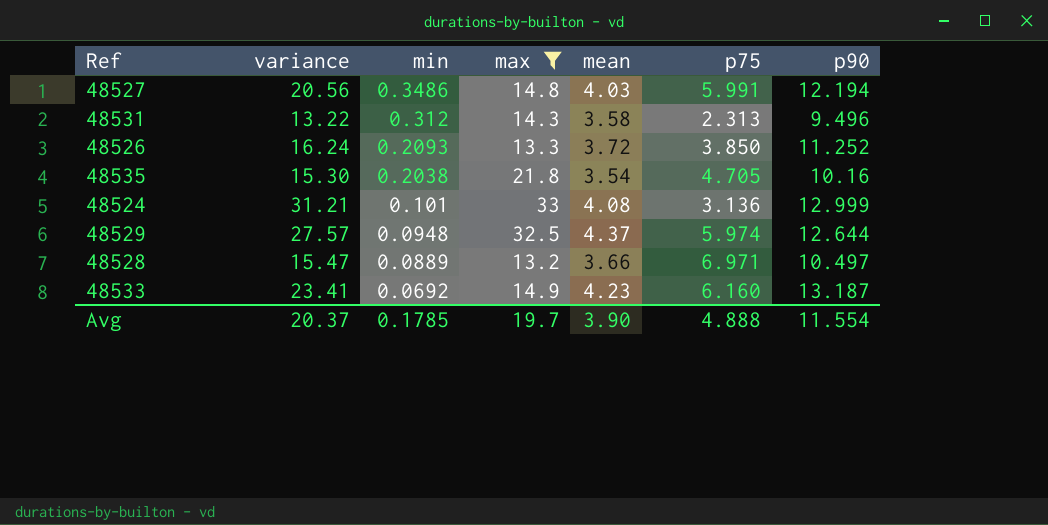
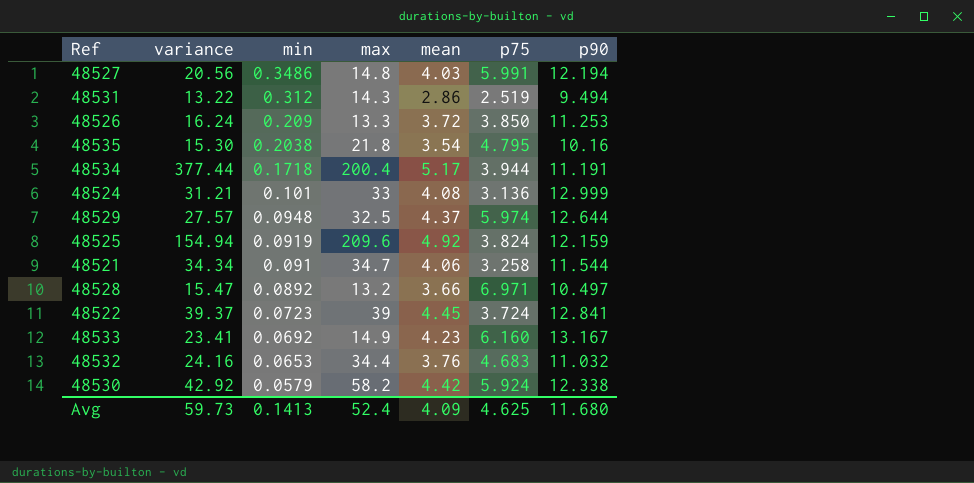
filter: max <= 33 -> none
48531 | mean: 3.58 -> 2.86
48531 | p75: 2.313 -> 2.519
48531 | p90: 9.496 -> 9.494
48526 | min: 0.2093 -> 0.209
48526 | p90: 11.252 -> 11.253
48535 | p75: 4.705 -> 4.795
48528 | min: 0.0889 -> 0.0892
48533 | p90: 13.187 -> 13.167
Avg | variance: 20.37 -> 59.73
Avg | min: 0.1785 -> 0.1413
Avg | max: 19.7 -> 52.4
Avg | mean: 3.90 -> 4.09
Avg | p75: 4.888 -> 4.625
Avg | p90: 11.554 -> 11.680

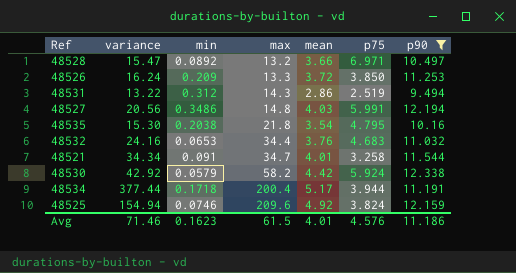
filter: none -> p90 <= 12.338
row order: min descending -> max ascending
48521 | mean: 4.06 -> 4.01
48525 | min: 0.0919 -> 0.0746
Avg | variance: 59.73 -> 71.46
Avg | min: 0.1413 -> 0.1623
Avg | max: 52.4 -> 61.5
Avg | mean: 4.09 -> 4.01
Avg | p75: 4.625 -> 4.576
Avg | p90: 11.680 -> 11.186

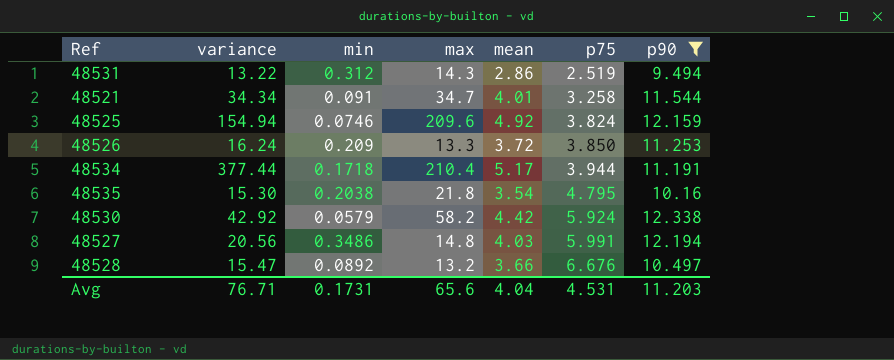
row order: max ascending -> p75 ascending
row 48532: 24.16 | 0.0653 | 34.4 | 3.76 | 4.683 | 11.032 -> none
48534 | max: 200.4 -> 210.4
48528 | p75: 6.971 -> 6.676
Avg | variance: 71.46 -> 76.71
Avg | min: 0.1623 -> 0.1731
Avg | max: 61.5 -> 65.6
Avg | mean: 4.01 -> 4.04
Avg | p75: 4.576 -> 4.531
Avg | p90: 11.186 -> 11.203

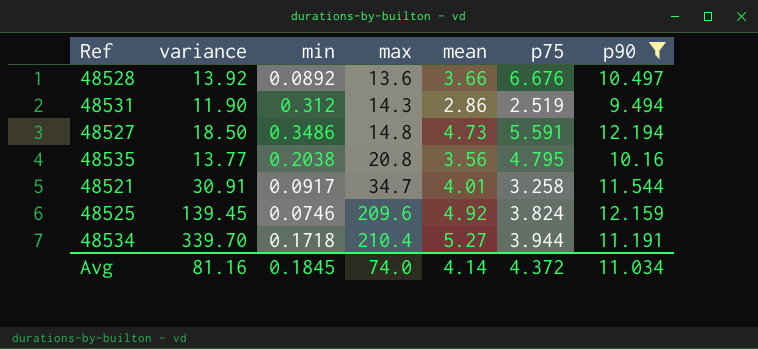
row order: p75 ascending -> max ascending
row 48526: 16.24 | 0.209 | 13.3 | 3.72 | 3.850 | 11.253 -> none
row 48530: 42.92 | 0.0579 | 58.2 | 4.42 | 5.924 | 12.338 -> none
48528 | variance: 15.47 -> 13.92
48528 | max: 13.2 -> 13.6
48531 | variance: 13.22 -> 11.90
48527 | variance: 20.56 -> 18.50
48527 | mean: 4.03 -> 4.73
48527 | p75: 5.991 -> 5.591
48535 | variance: 15.30 -> 13.77
48535 | max: 21.8 -> 20.8
48535 | mean: 3.54 -> 3.56
48521 | variance: 34.34 -> 30.91
48521 | min: 0.091 -> 0.0917
48525 | variance: 154.94 -> 139.45
48534 | variance: 377.44 -> 339.70
48534 | mean: 5.17 -> 5.27
Avg | variance: 76.71 -> 81.16
Avg | min: 0.1731 -> 0.1845
Avg | max: 65.6 -> 74.0
Avg | mean: 4.04 -> 4.14
Avg | p75: 4.531 -> 4.372
Avg | p90: 11.203 -> 11.034

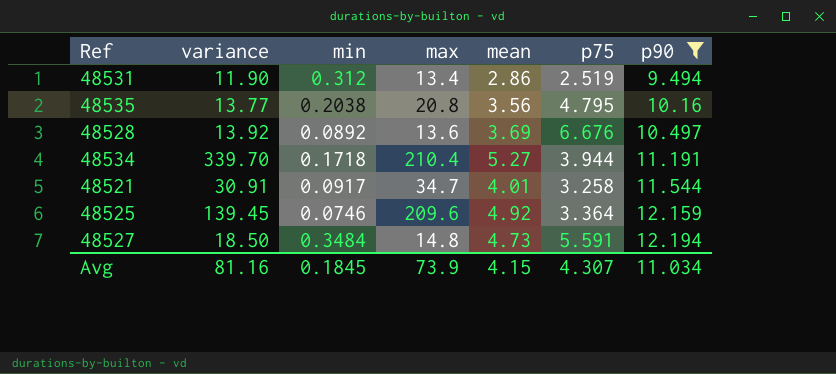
row order: max ascending -> p90 ascending
48531 | max: 14.3 -> 13.4
48528 | mean: 3.66 -> 3.69
48525 | p75: 3.824 -> 3.364
48527 | min: 0.3486 -> 0.3484
Avg | max: 74.0 -> 73.9
Avg | mean: 4.14 -> 4.15
Avg | p75: 4.372 -> 4.307

